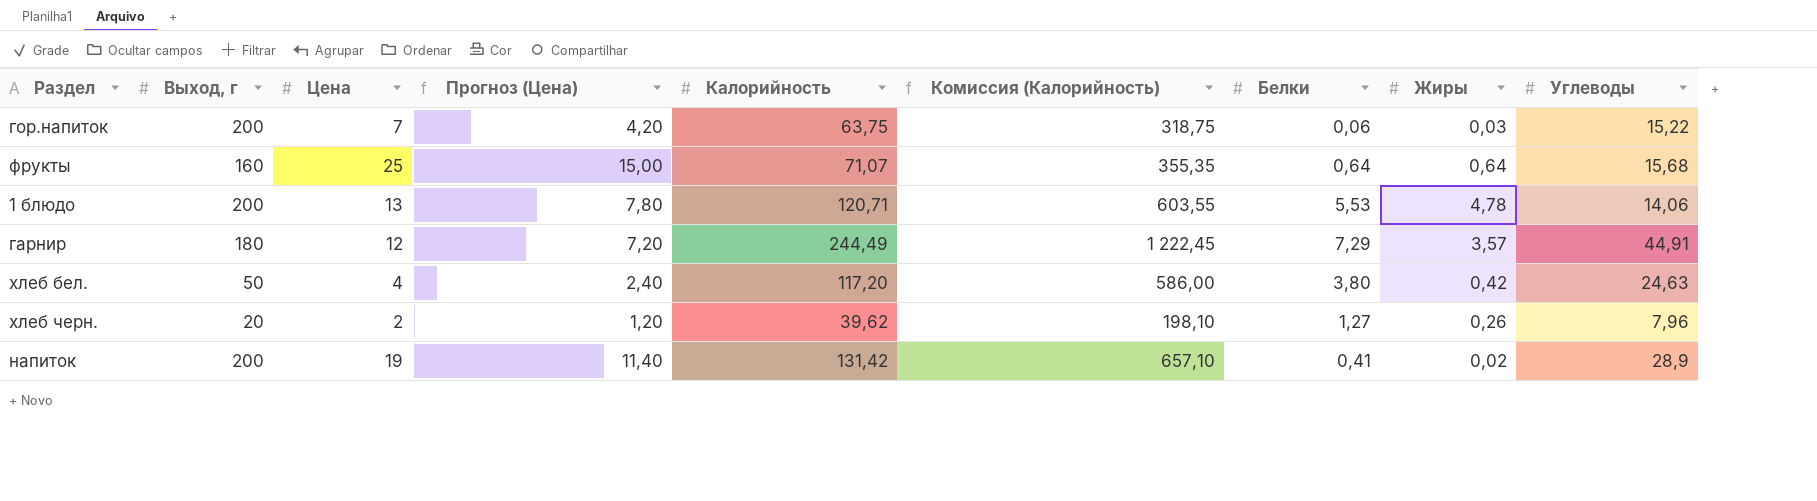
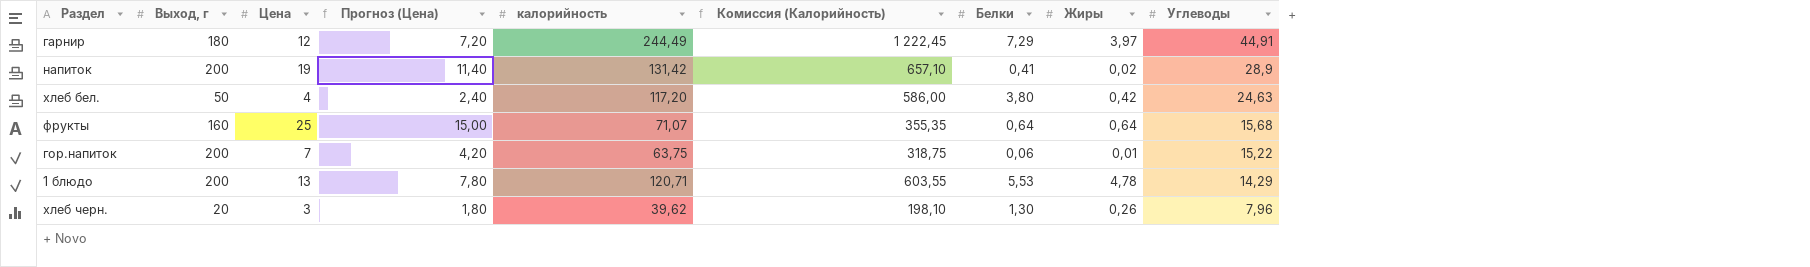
row order: none -> Углеводы descending
column name: Калорийность -> калорийность
гарнир | Жиры: 3,57 -> 3,97
гор.напиток | Жиры: 0,03 -> 0,01
1 блюдо | Углеводы: 14,06 -> 14,29
хлеб черн. | Цена: 2 -> 3
хлеб черн. | Прогноз (Цена): 1,20 -> 1,80
хлеб черн. | Белки: 1,27 -> 1,30

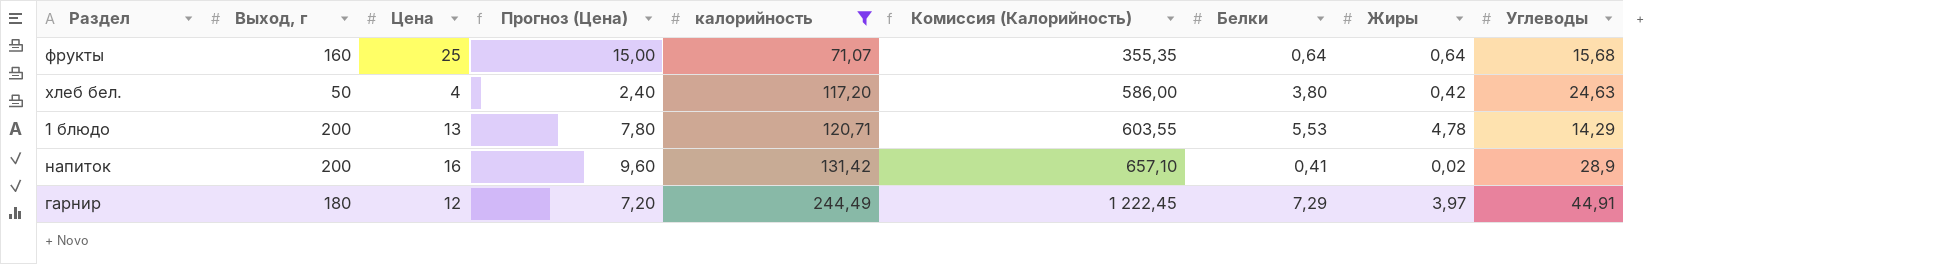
filter: none -> калорийность >= 71,07
row order: Углеводы descending -> калорийность ascending
напиток | Цена: 19 -> 16
напиток | Прогноз (Цена): 11,40 -> 9,60

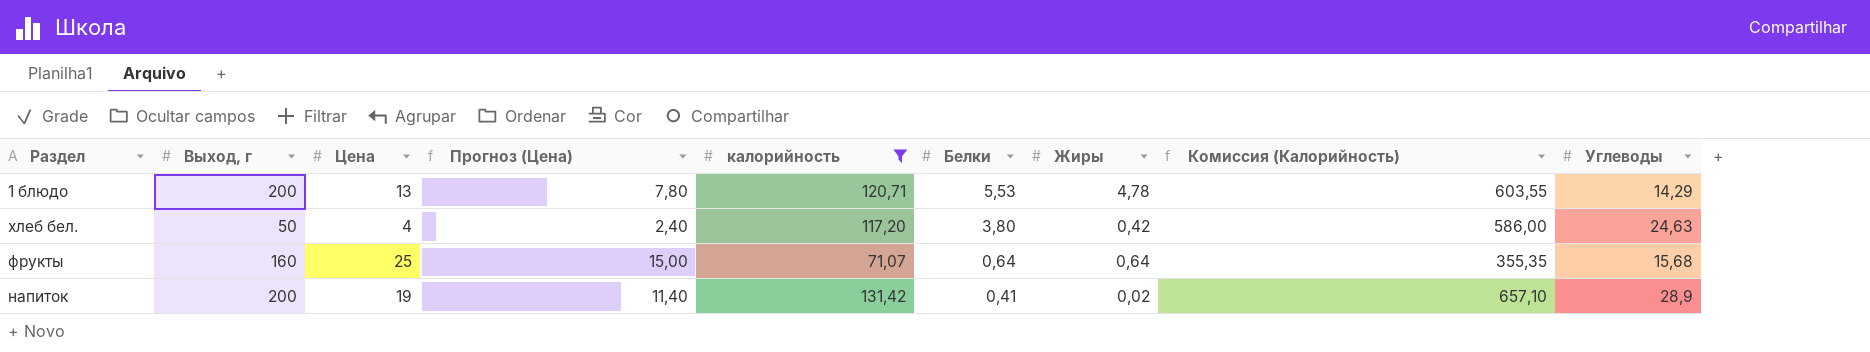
row order: калорийность ascending -> Белки descending
column Комиссия (Калорийность) | position: 6 -> 8
row гарнир: 180 | 12 | 7,20 | 244,49 | 1 222,45 | 7,29 | 3,97 | 44,91 -> none
напиток | Цена: 16 -> 19
напиток | Прогноз (Цена): 9,60 -> 11,40

